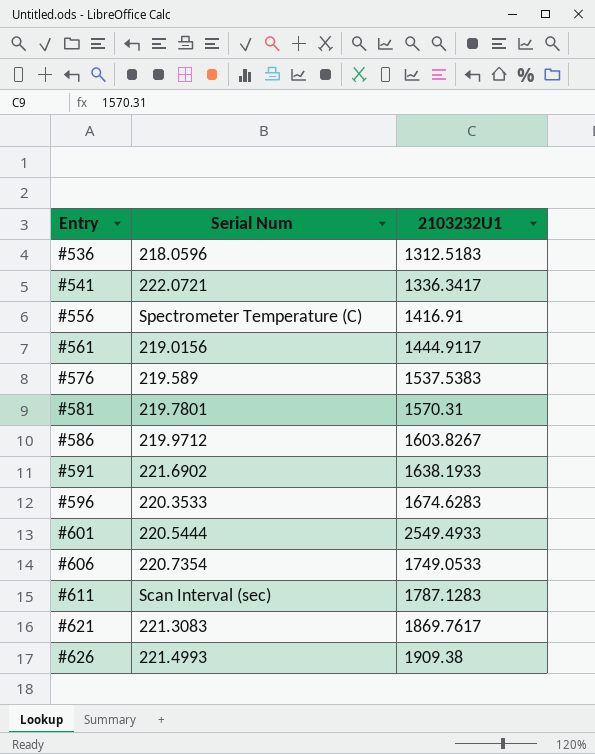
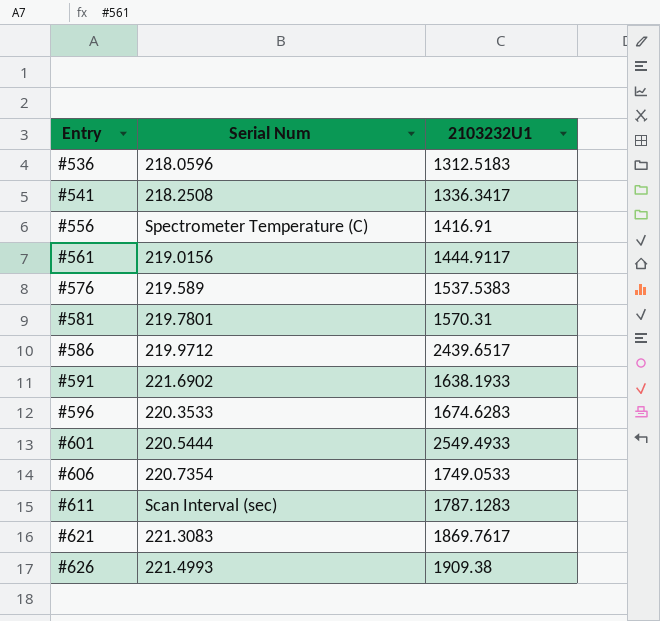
#541 | Serial Num: 222.0721 -> 218.2508
#586 | 2103232U1: 1603.8267 -> 2439.6517

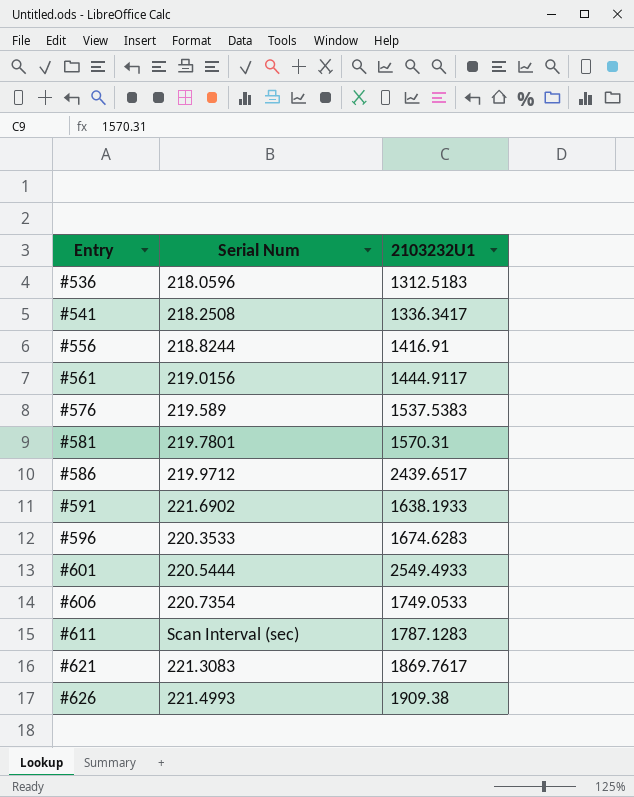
#556 | Serial Num: Spectrometer Temperature (C) -> 218.8244

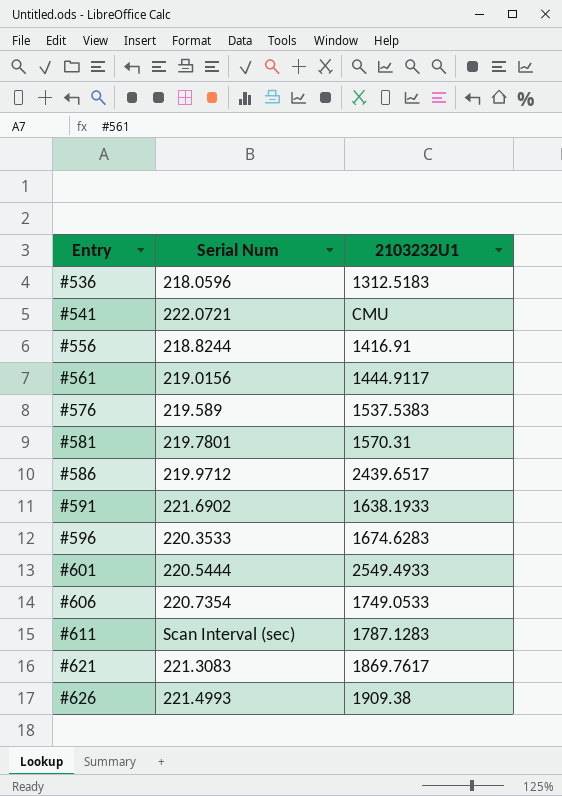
#541 | Serial Num: 218.2508 -> 222.0721
#541 | 2103232U1: 1336.3417 -> CMU

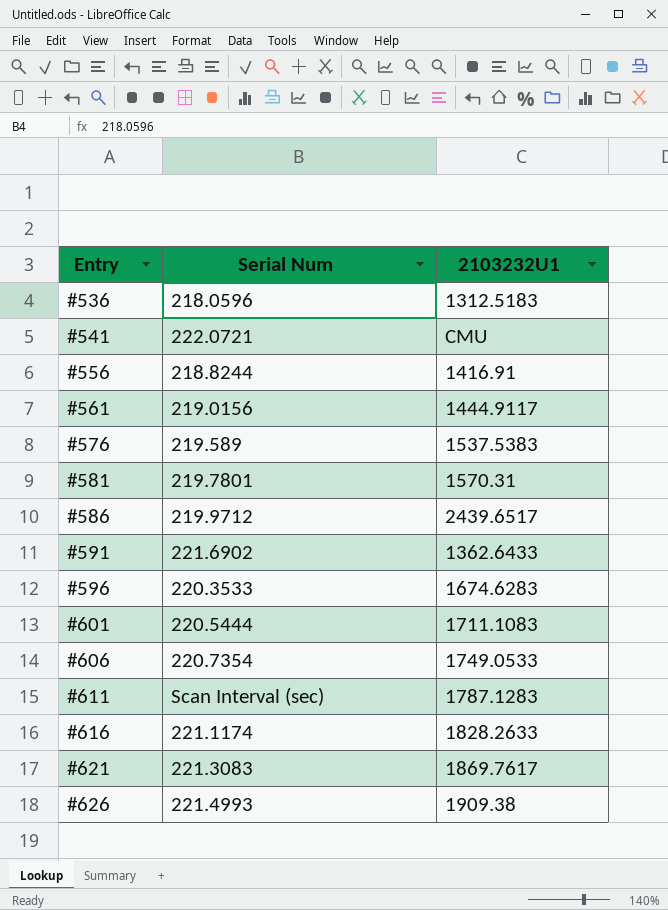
#591 | 2103232U1: 1638.1933 -> 1362.6433
#601 | 2103232U1: 2549.4933 -> 1711.1083
row #616: none -> 221.1174 | 1828.2633

